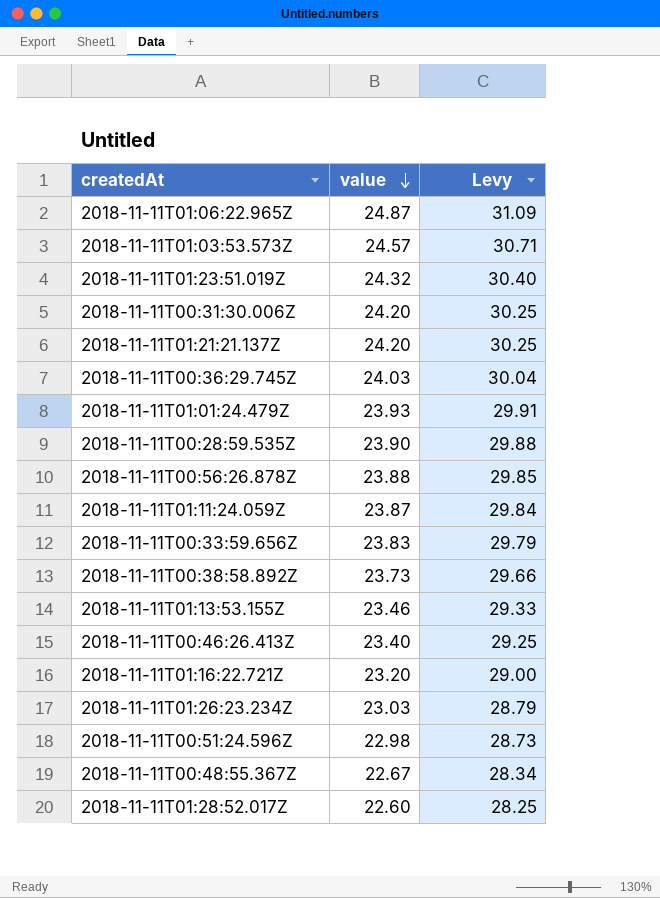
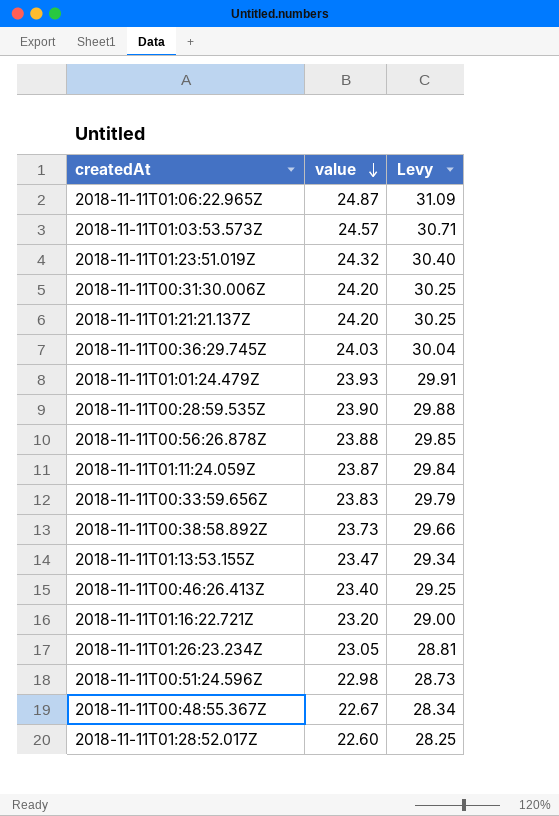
2018-11-11T01:13:53.155Z | value: 23.46 -> 23.47
2018-11-11T01:13:53.155Z | Levy: 29.33 -> 29.34
2018-11-11T01:26:23.234Z | value: 23.03 -> 23.05
2018-11-11T01:26:23.234Z | Levy: 28.79 -> 28.81

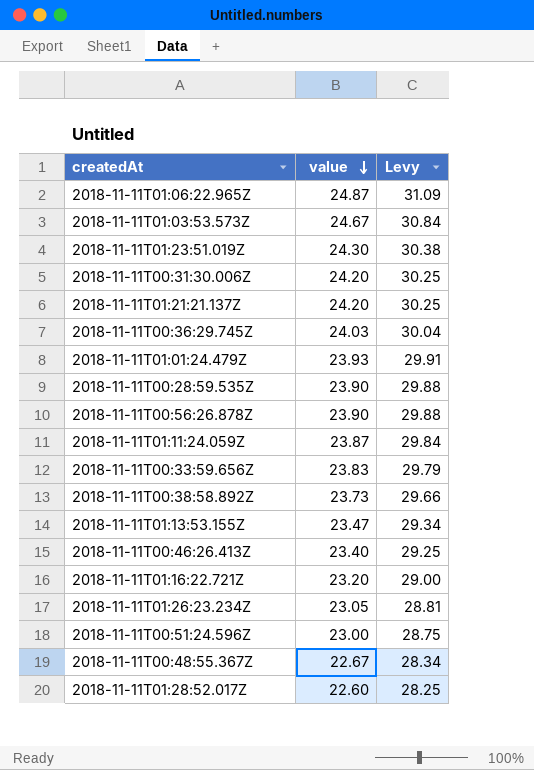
2018-11-11T01:03:53.573Z | value: 24.57 -> 24.67
2018-11-11T01:03:53.573Z | Levy: 30.71 -> 30.84
2018-11-11T01:23:51.019Z | value: 24.32 -> 24.30
2018-11-11T01:23:51.019Z | Levy: 30.40 -> 30.38
2018-11-11T00:56:26.878Z | value: 23.88 -> 23.90
2018-11-11T00:56:26.878Z | Levy: 29.85 -> 29.88
2018-11-11T00:51:24.596Z | value: 22.98 -> 23.00
2018-11-11T00:51:24.596Z | Levy: 28.73 -> 28.75

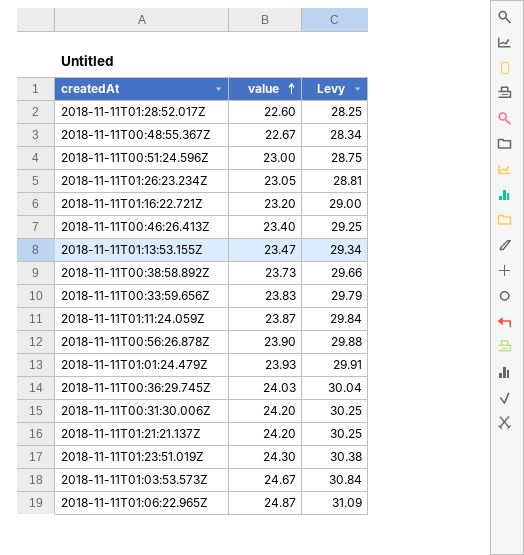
row order: value descending -> value ascending
row 2018-11-11T00:28:59.535Z: 23.90 | 29.88 -> none

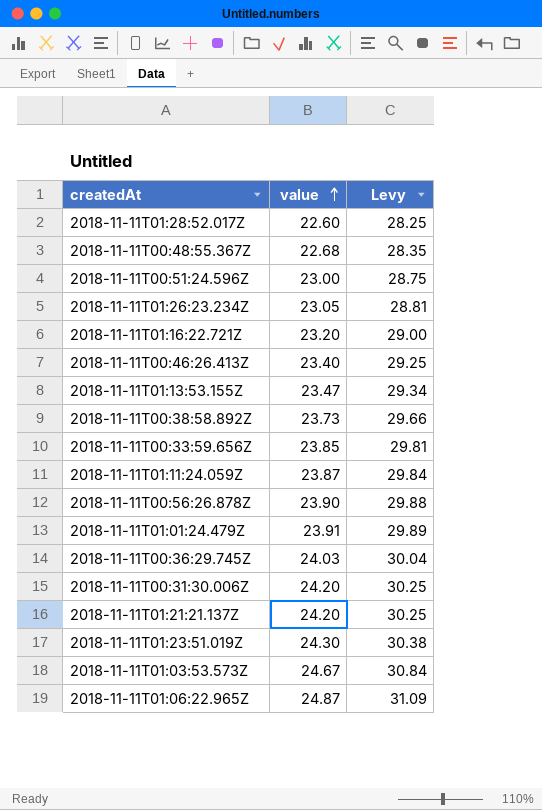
2018-11-11T00:48:55.367Z | value: 22.67 -> 22.68
2018-11-11T00:48:55.367Z | Levy: 28.34 -> 28.35
2018-11-11T00:33:59.656Z | value: 23.83 -> 23.85
2018-11-11T00:33:59.656Z | Levy: 29.79 -> 29.81
2018-11-11T01:01:24.479Z | value: 23.93 -> 23.91
2018-11-11T01:01:24.479Z | Levy: 29.91 -> 29.89

